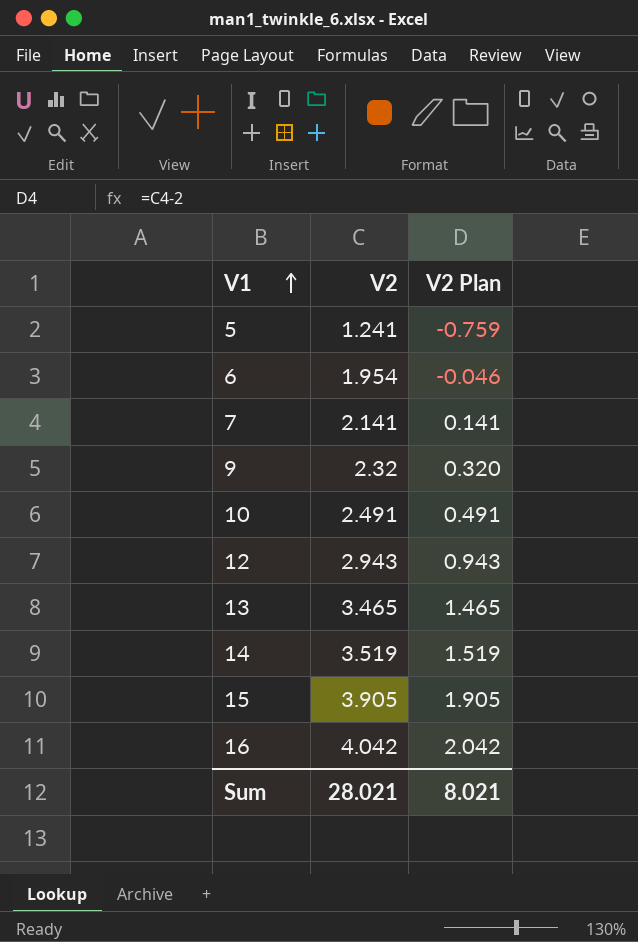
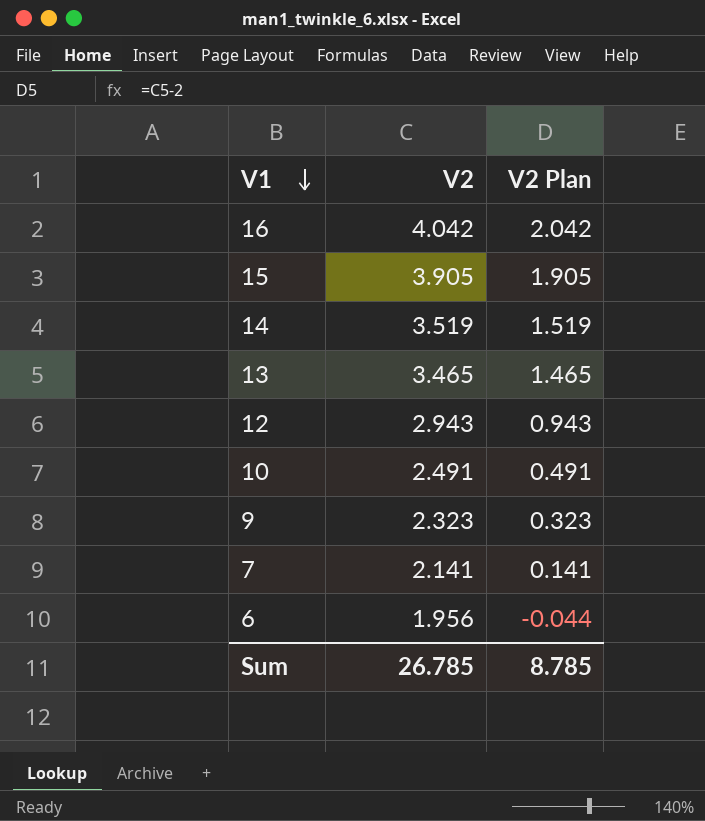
row order: V1 ascending -> V1 descending
row 5: 1.241 | -0.759 -> none
9 | V2: 2.32 -> 2.323
9 | V2 Plan: 0.320 -> 0.323
6 | V2: 1.954 -> 1.956
6 | V2 Plan: -0.046 -> -0.044
Sum | V2: 28.021 -> 26.785
Sum | V2 Plan: 8.021 -> 8.785

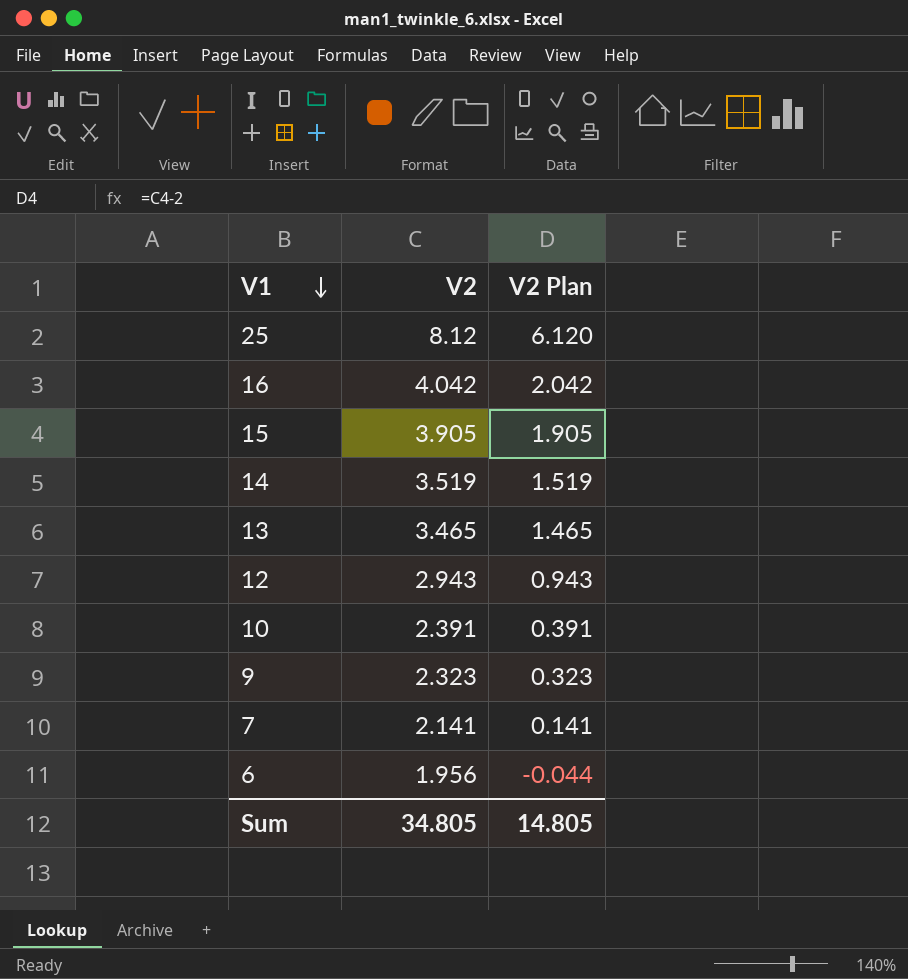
row 25: none -> 8.12 | 6.120
10 | V2: 2.491 -> 2.391
10 | V2 Plan: 0.491 -> 0.391
Sum | V2: 26.785 -> 34.805
Sum | V2 Plan: 8.785 -> 14.805

